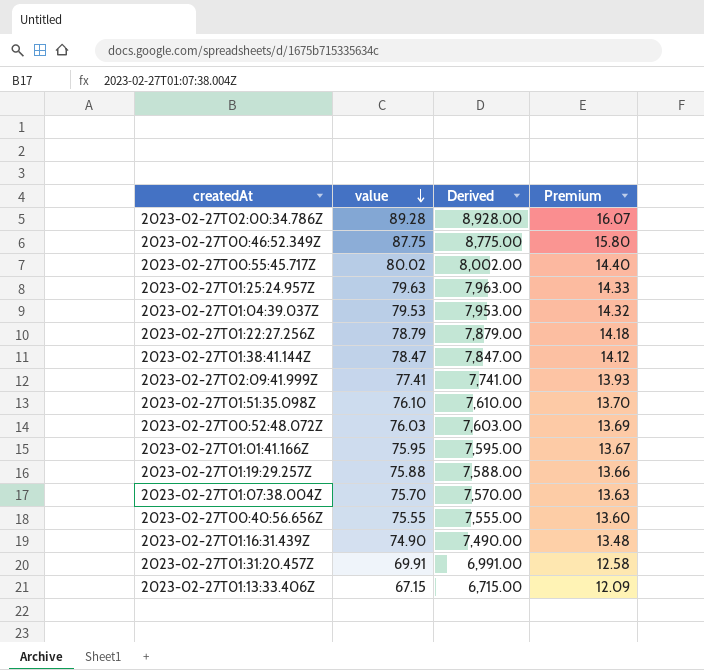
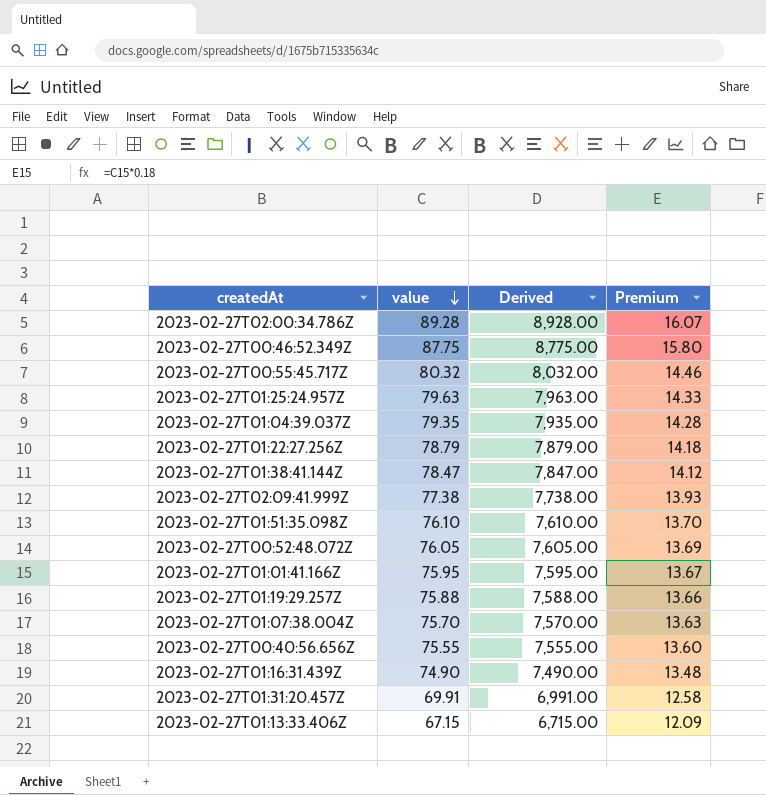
2023-02-27T00:55:45.717Z | value: 80.02 -> 80.32
2023-02-27T00:55:45.717Z | Derived: 8,002.00 -> 8,032.00
2023-02-27T00:55:45.717Z | Premium: 14.40 -> 14.46
2023-02-27T01:04:39.037Z | value: 79.53 -> 79.35
2023-02-27T01:04:39.037Z | Derived: 7,953.00 -> 7,935.00
2023-02-27T01:04:39.037Z | Premium: 14.32 -> 14.28
2023-02-27T02:09:41.999Z | value: 77.41 -> 77.38
2023-02-27T02:09:41.999Z | Derived: 7,741.00 -> 7,738.00
2023-02-27T00:52:48.072Z | value: 76.03 -> 76.05
2023-02-27T00:52:48.072Z | Derived: 7,603.00 -> 7,605.00

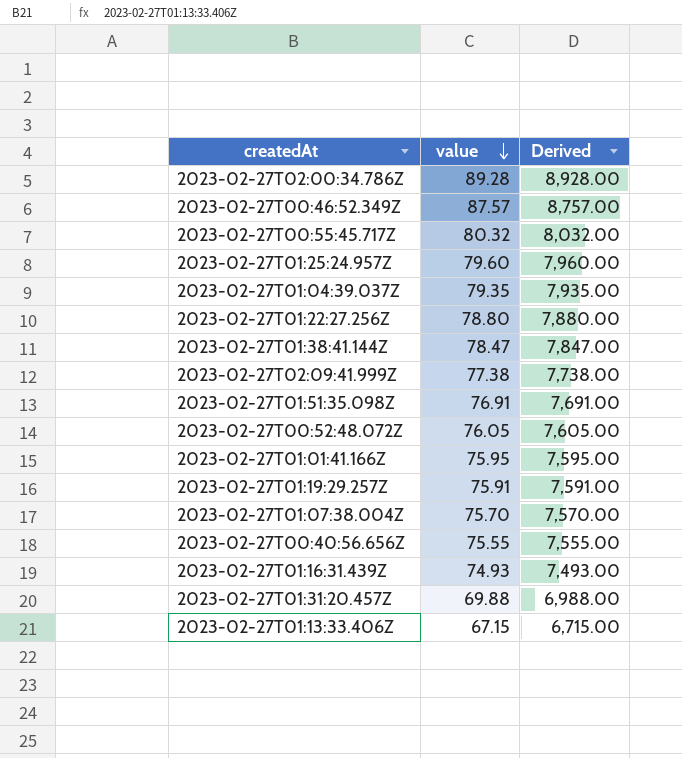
column Premium | formula: [value] * 0.18 -> none
2023-02-27T00:46:52.349Z | value: 87.75 -> 87.57
2023-02-27T00:46:52.349Z | Derived: 8,775.00 -> 8,757.00
2023-02-27T01:25:24.957Z | value: 79.63 -> 79.60
2023-02-27T01:25:24.957Z | Derived: 7,963.00 -> 7,960.00
2023-02-27T01:22:27.256Z | value: 78.79 -> 78.80
2023-02-27T01:22:27.256Z | Derived: 7,879.00 -> 7,880.00
2023-02-27T01:51:35.098Z | value: 76.10 -> 76.91
2023-02-27T01:51:35.098Z | Derived: 7,610.00 -> 7,691.00
2023-02-27T01:19:29.257Z | value: 75.88 -> 75.91
2023-02-27T01:19:29.257Z | Derived: 7,588.00 -> 7,591.00
2023-02-27T01:16:31.439Z | value: 74.90 -> 74.93
2023-02-27T01:16:31.439Z | Derived: 7,490.00 -> 7,493.00
2023-02-27T01:31:20.457Z | value: 69.91 -> 69.88
2023-02-27T01:31:20.457Z | Derived: 6,991.00 -> 6,988.00

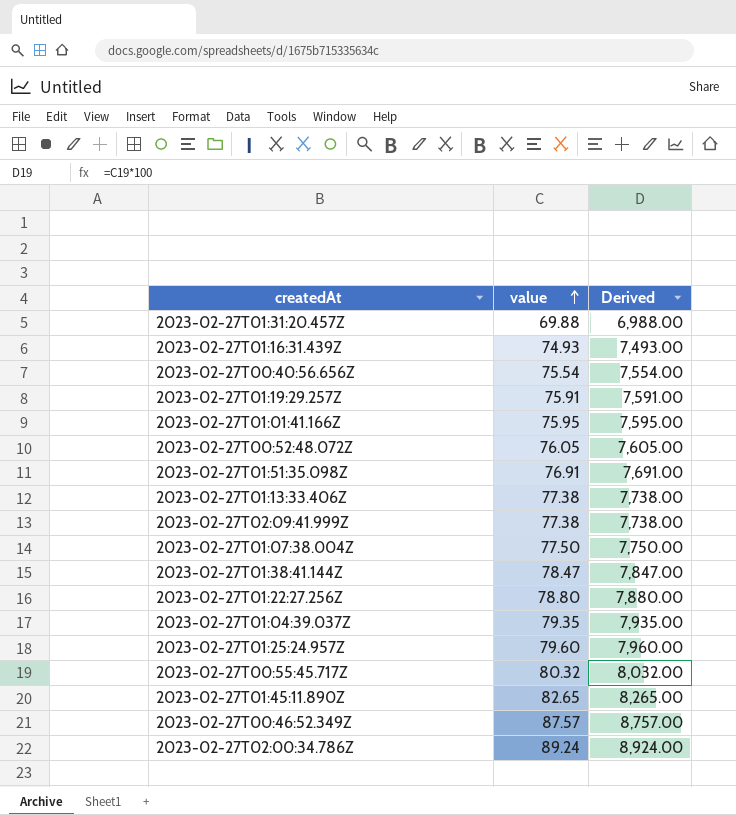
row order: value descending -> value ascending
2023-02-27T00:40:56.656Z | value: 75.55 -> 75.54
2023-02-27T00:40:56.656Z | Derived: 7,555.00 -> 7,554.00
2023-02-27T01:13:33.406Z | value: 67.15 -> 77.38
2023-02-27T01:13:33.406Z | Derived: 6,715.00 -> 7,738.00
2023-02-27T01:07:38.004Z | value: 75.70 -> 77.50
2023-02-27T01:07:38.004Z | Derived: 7,570.00 -> 7,750.00
row 2023-02-27T01:45:11.890Z: none -> 82.65 | 8,265.00
2023-02-27T02:00:34.786Z | value: 89.28 -> 89.24
2023-02-27T02:00:34.786Z | Derived: 8,928.00 -> 8,924.00

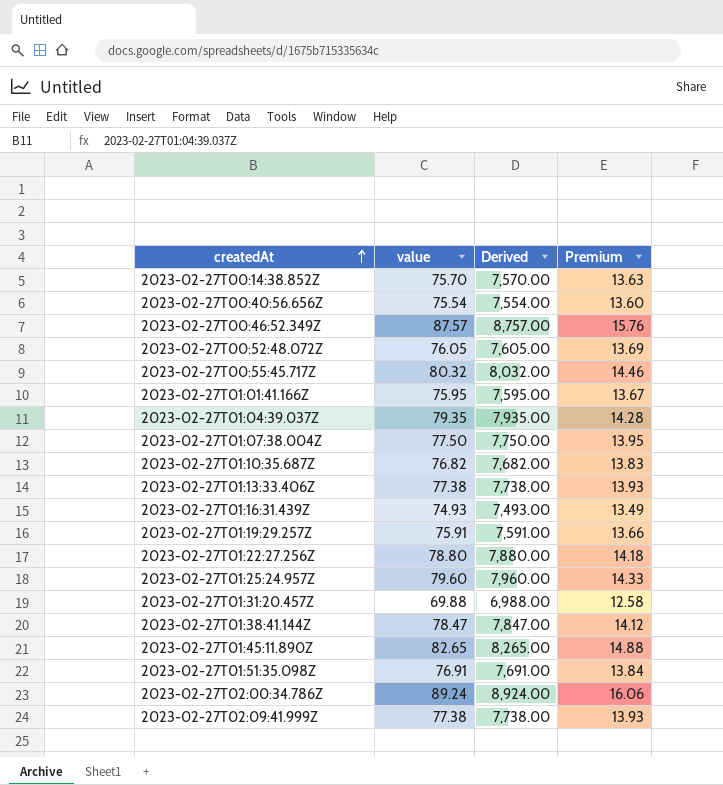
row order: value ascending -> createdAt ascending
column Premium | formula: none -> [value] * 0.18
row 2023-02-27T00:14:38.852Z: none -> 75.70 | 7,570.00 | 13.63
row 2023-02-27T01:10:35.687Z: none -> 76.82 | 7,682.00 | 13.83

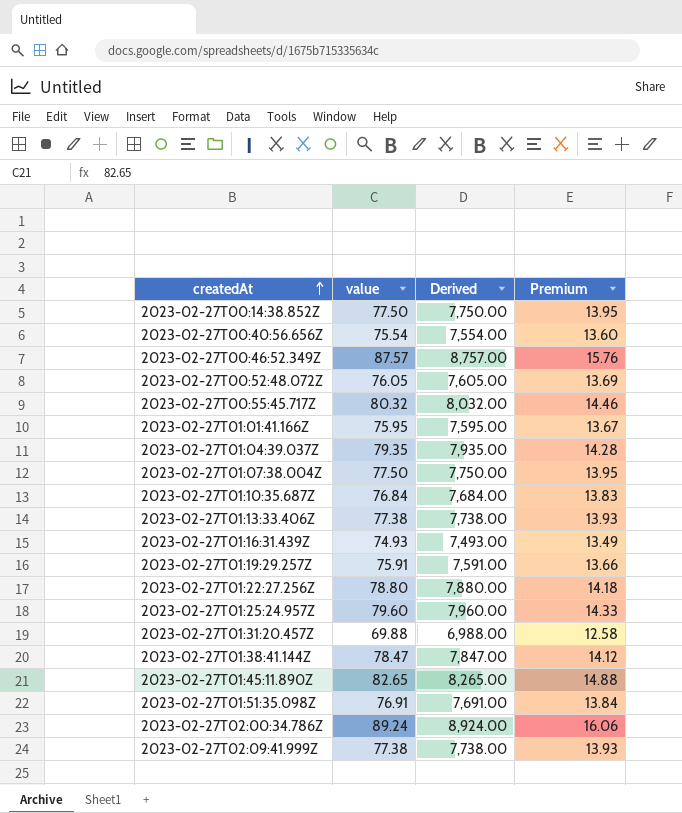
2023-02-27T00:14:38.852Z | value: 75.70 -> 77.50
2023-02-27T00:14:38.852Z | Derived: 7,570.00 -> 7,750.00
2023-02-27T00:14:38.852Z | Premium: 13.63 -> 13.95
2023-02-27T01:10:35.687Z | value: 76.82 -> 76.84
2023-02-27T01:10:35.687Z | Derived: 7,682.00 -> 7,684.00

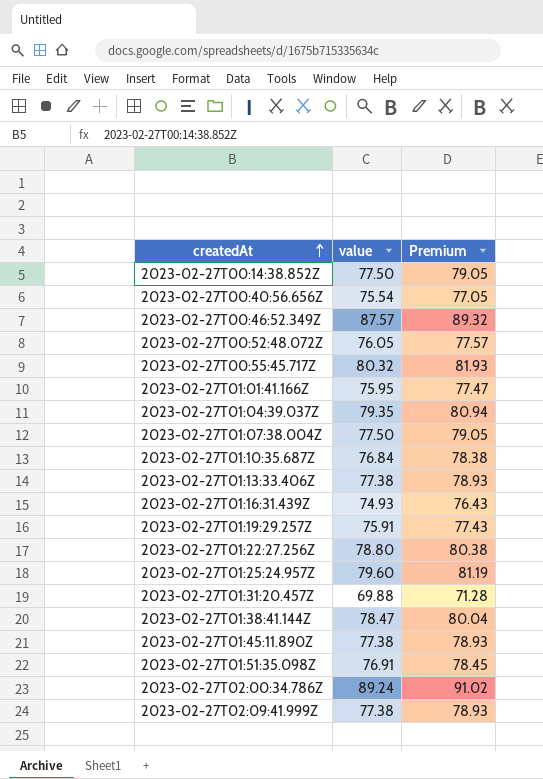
column Derived | formula: [value] * 100 -> none
column Premium | formula: [value] * 0.18 -> [value] * 1.02
2023-02-27T01:45:11.890Z | value: 82.65 -> 77.38

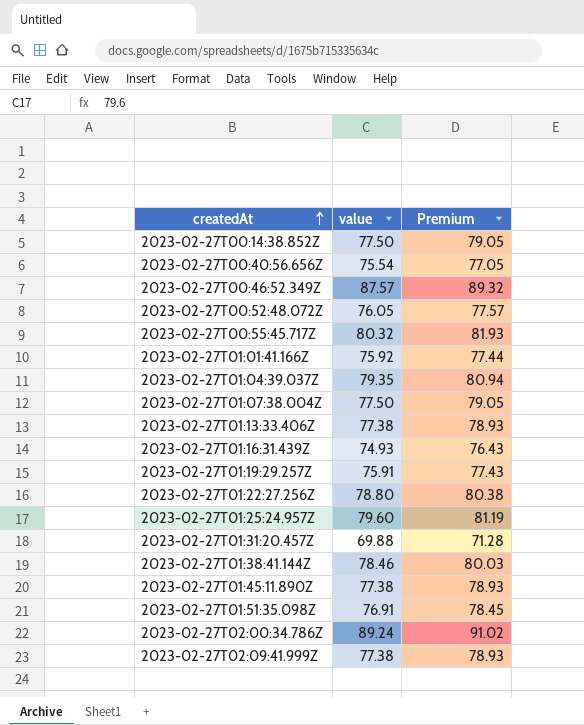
row 2023-02-27T01:10:35.687Z: 76.84 | 78.38 -> none
2023-02-27T01:01:41.166Z | value: 75.95 -> 75.92
2023-02-27T01:01:41.166Z | Premium: 77.47 -> 77.44
2023-02-27T01:38:41.144Z | value: 78.47 -> 78.46
2023-02-27T01:38:41.144Z | Premium: 80.04 -> 80.03

